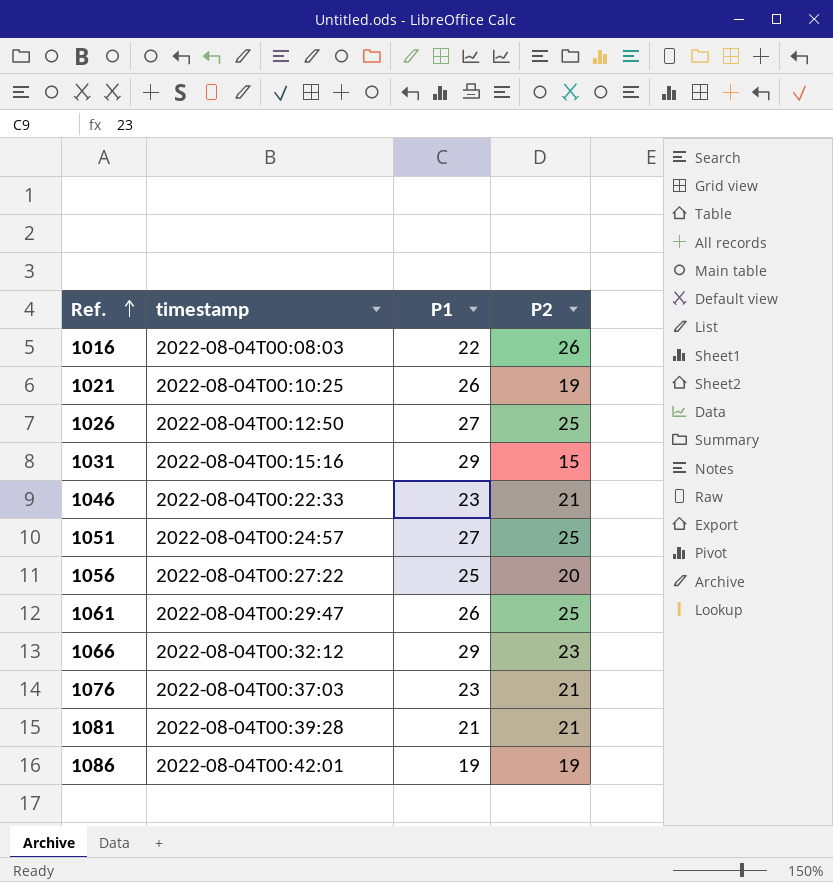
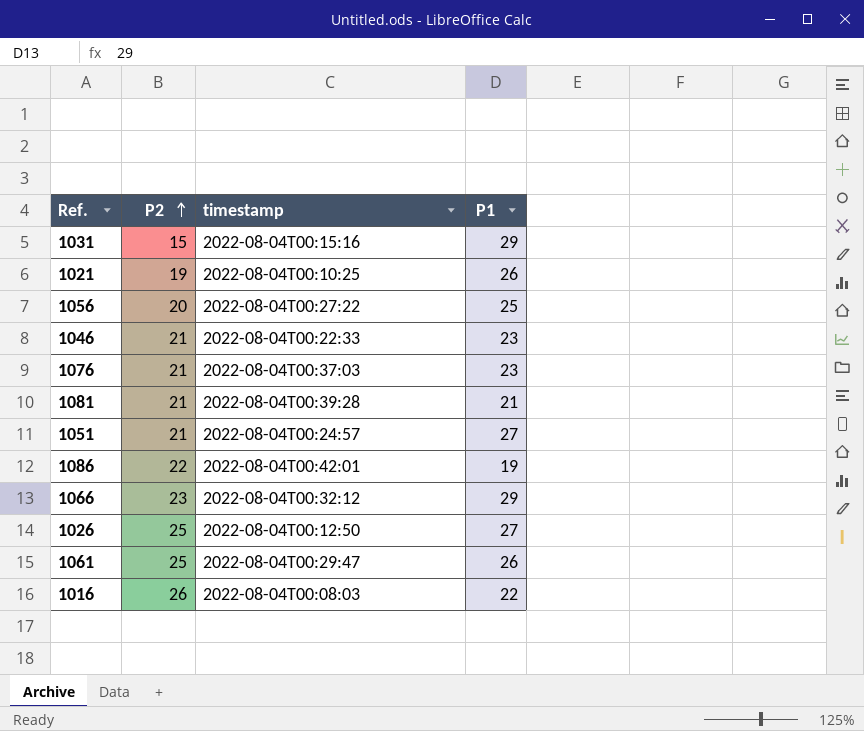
row order: Ref. ascending -> P2 ascending
column P2 | position: 4 -> 2
1051 | P2: 25 -> 21
1086 | P2: 19 -> 22

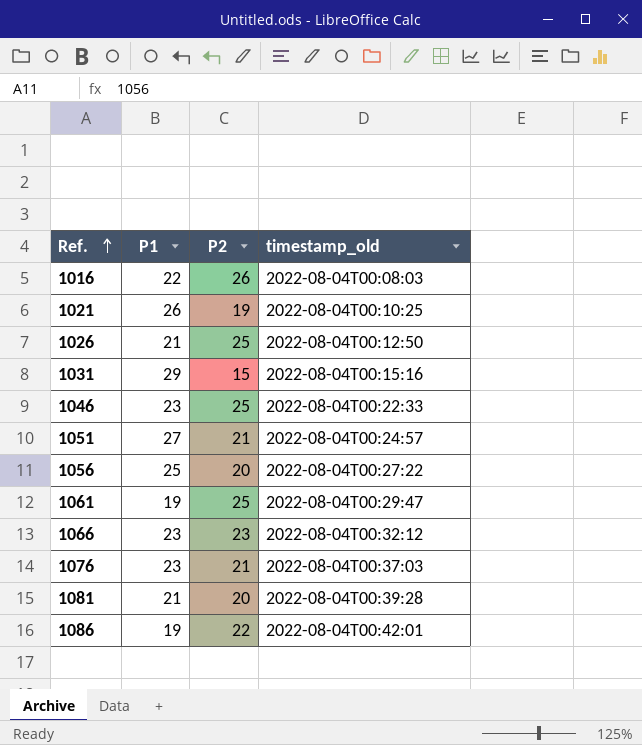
row order: P2 ascending -> Ref. ascending
column P1 | position: 4 -> 2
column name: timestamp -> timestamp_old
1026 | P1: 27 -> 21
1046 | P2: 21 -> 25
1061 | P1: 26 -> 19
1066 | P1: 29 -> 23
1081 | P2: 21 -> 20

